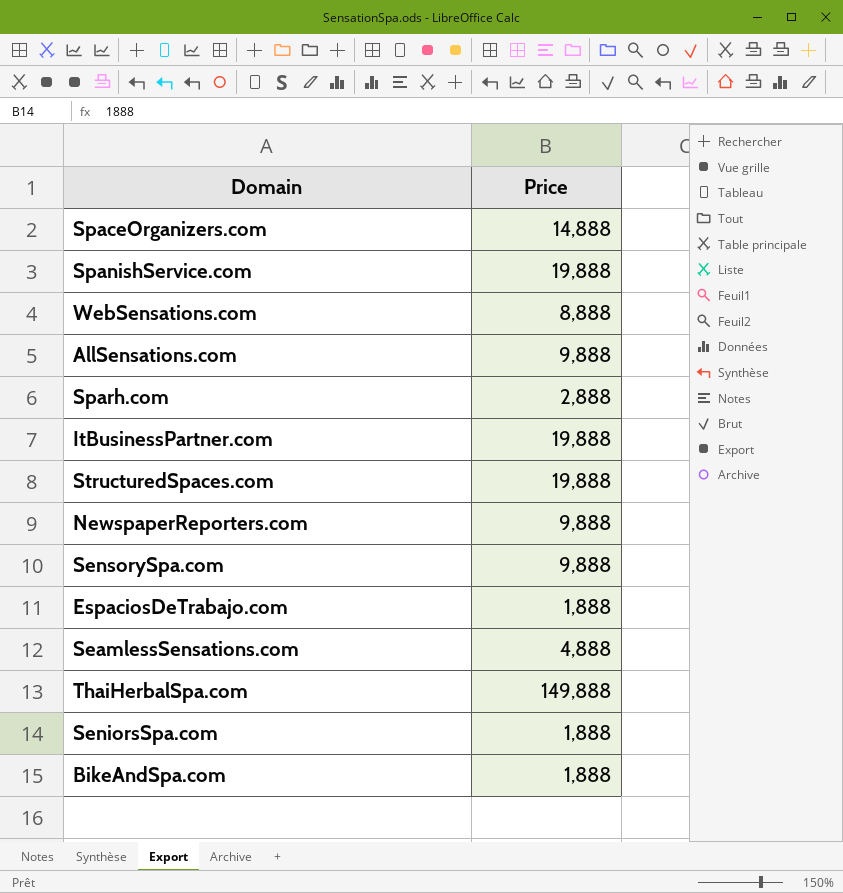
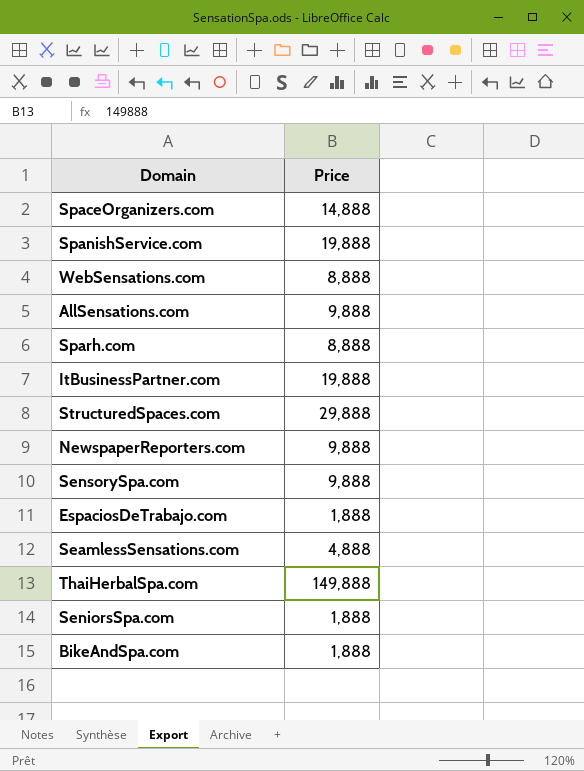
Sparh.com | Price: 2,888 -> 8,888
StructuredSpaces.com | Price: 19,888 -> 29,888

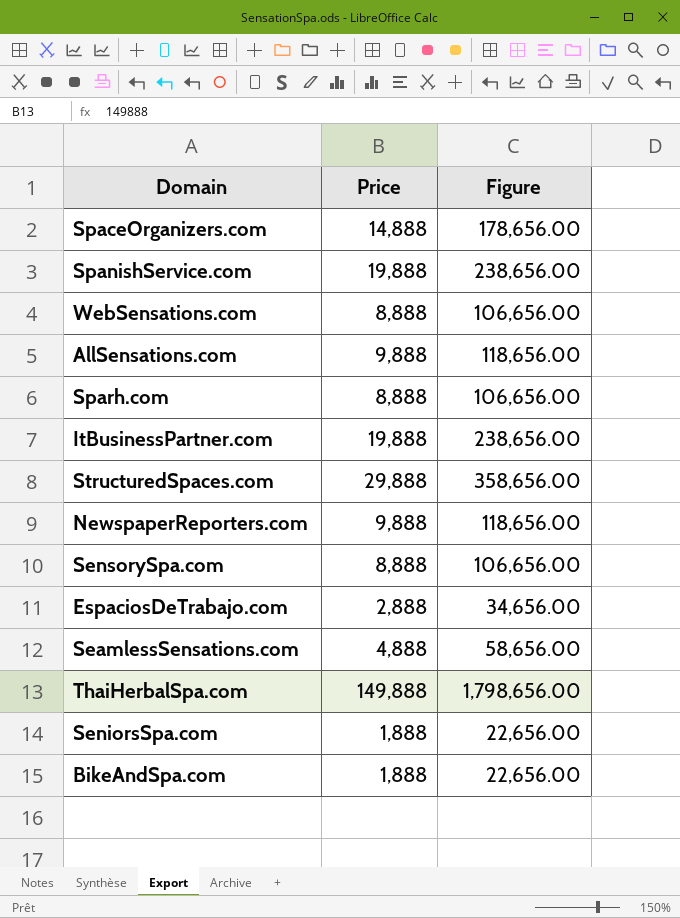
column Figure | formula: none -> [Price] * 12
SensorySpa.com | Price: 9,888 -> 8,888
EspaciosDeTrabajo.com | Price: 1,888 -> 2,888

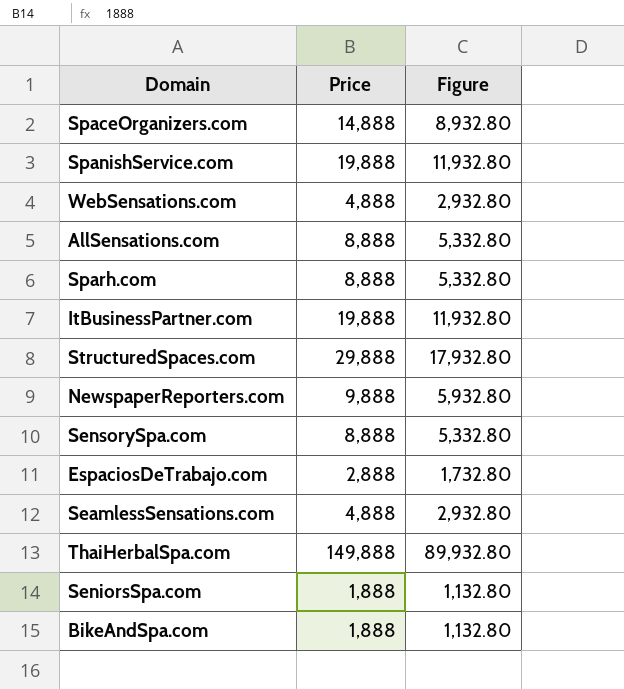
column Figure | formula: [Price] * 12 -> [Price] * 0.6
WebSensations.com | Price: 8,888 -> 4,888
AllSensations.com | Price: 9,888 -> 8,888

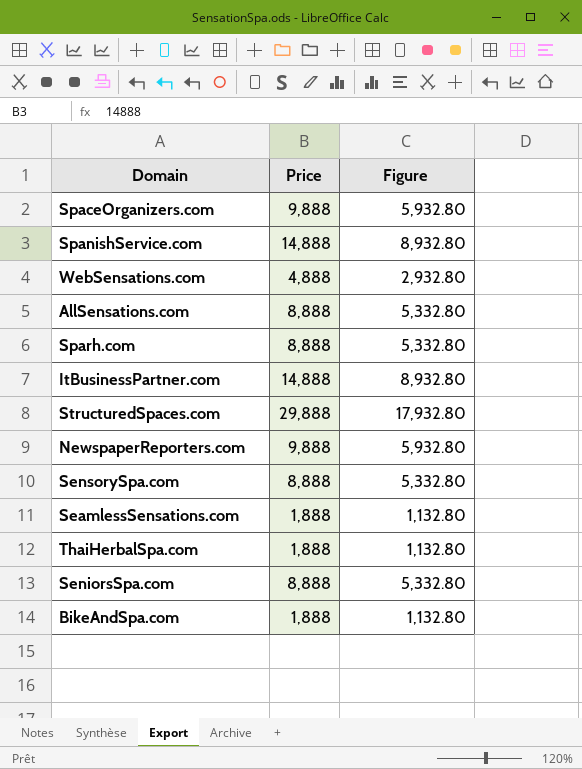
row EspaciosDeTrabajo.com: 2,888 | 1,732.80 -> none
SpaceOrganizers.com | Price: 14,888 -> 9,888
SpaceOrganizers.com | Figure: 8,932.80 -> 5,932.80
SpanishService.com | Price: 19,888 -> 14,888
SpanishService.com | Figure: 11,932.80 -> 8,932.80
ItBusinessPartner.com | Price: 19,888 -> 14,888
ItBusinessPartner.com | Figure: 11,932.80 -> 8,932.80
SeamlessSensations.com | Price: 4,888 -> 1,888
SeamlessSensations.com | Figure: 2,932.80 -> 1,132.80
ThaiHerbalSpa.com | Price: 149,888 -> 1,888
ThaiHerbalSpa.com | Figure: 89,932.80 -> 1,132.80
SeniorsSpa.com | Price: 1,888 -> 8,888
SeniorsSpa.com | Figure: 1,132.80 -> 5,332.80

